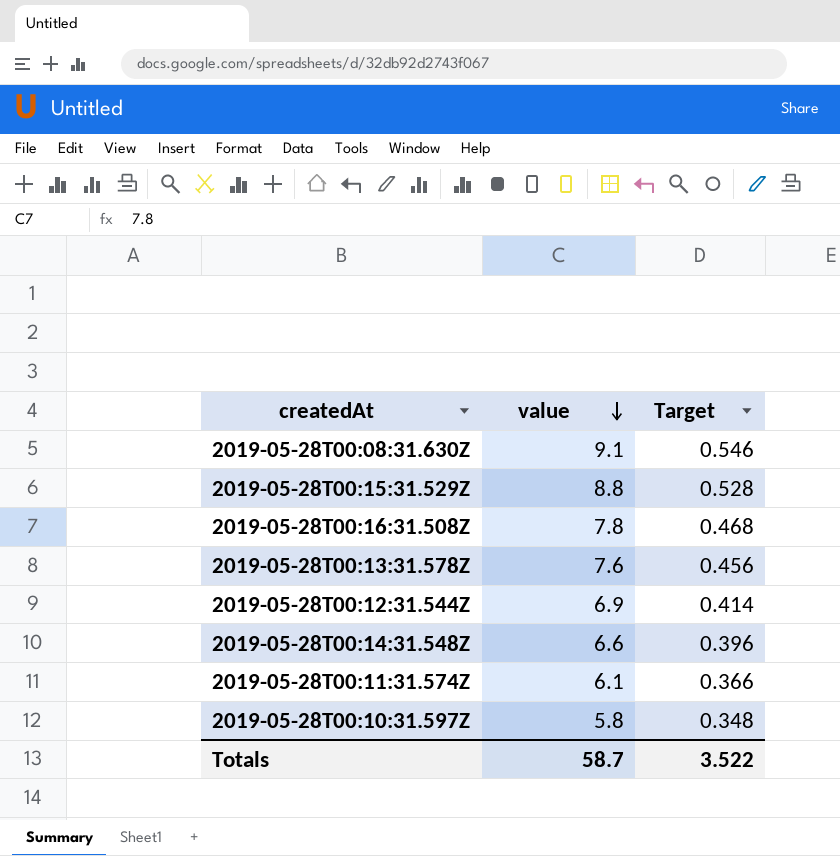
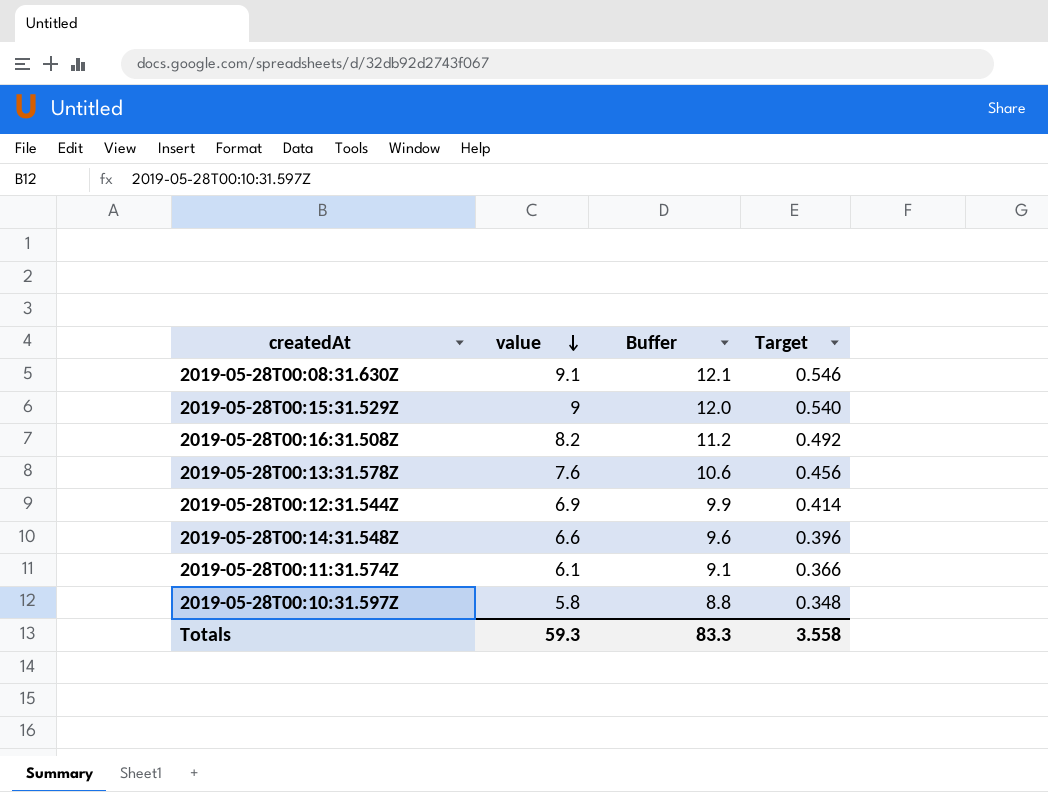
column Buffer | formula: none -> [value] + 3
2019-05-28T00:15:31.529Z | value: 8.8 -> 9
2019-05-28T00:15:31.529Z | Target: 0.528 -> 0.540
2019-05-28T00:16:31.508Z | value: 7.8 -> 8.2
2019-05-28T00:16:31.508Z | Target: 0.468 -> 0.492
Totals | value: 58.7 -> 59.3
Totals | Target: 3.522 -> 3.558

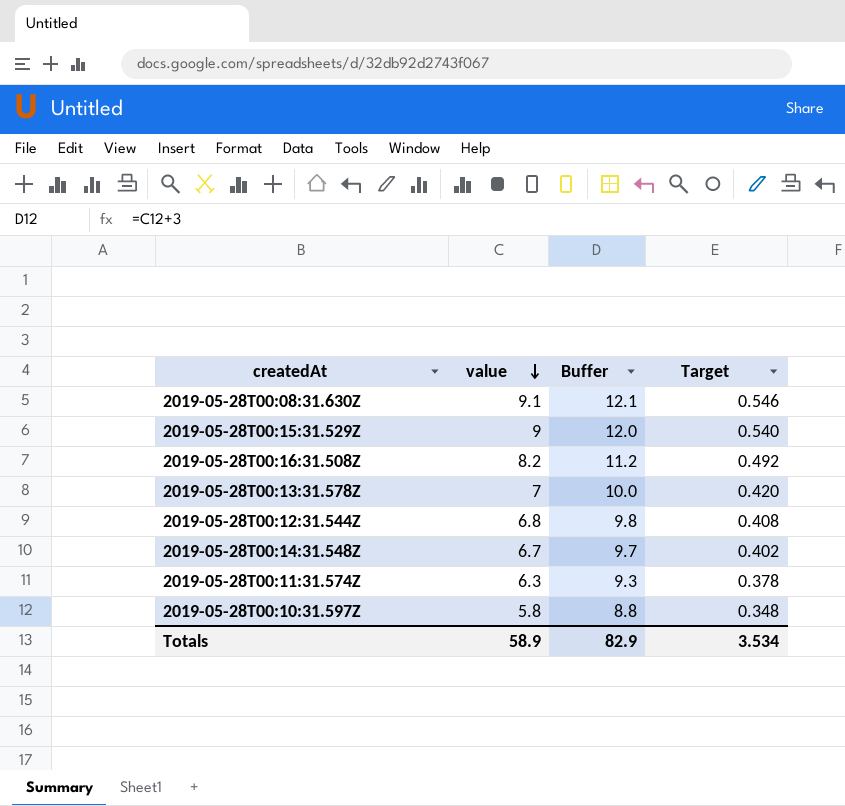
2019-05-28T00:13:31.578Z | value: 7.6 -> 7
2019-05-28T00:13:31.578Z | Buffer: 10.6 -> 10.0
2019-05-28T00:13:31.578Z | Target: 0.456 -> 0.420
2019-05-28T00:12:31.544Z | value: 6.9 -> 6.8
2019-05-28T00:12:31.544Z | Buffer: 9.9 -> 9.8
2019-05-28T00:12:31.544Z | Target: 0.414 -> 0.408
2019-05-28T00:14:31.548Z | value: 6.6 -> 6.7
2019-05-28T00:14:31.548Z | Buffer: 9.6 -> 9.7
2019-05-28T00:14:31.548Z | Target: 0.396 -> 0.402
2019-05-28T00:11:31.574Z | value: 6.1 -> 6.3
2019-05-28T00:11:31.574Z | Buffer: 9.1 -> 9.3
2019-05-28T00:11:31.574Z | Target: 0.366 -> 0.378
Totals | value: 59.3 -> 58.9
Totals | Buffer: 83.3 -> 82.9
Totals | Target: 3.558 -> 3.534

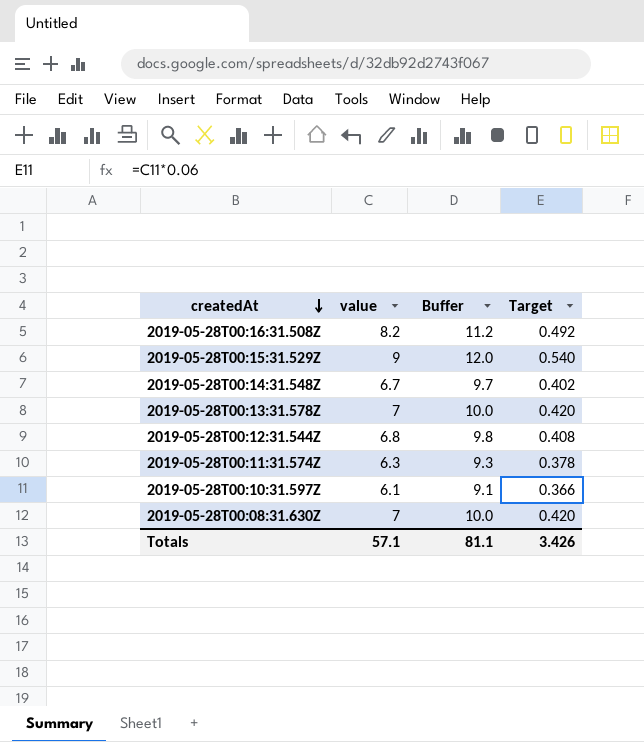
row order: value descending -> createdAt descending
2019-05-28T00:10:31.597Z | value: 5.8 -> 6.1
2019-05-28T00:10:31.597Z | Buffer: 8.8 -> 9.1
2019-05-28T00:10:31.597Z | Target: 0.348 -> 0.366
2019-05-28T00:08:31.630Z | value: 9.1 -> 7
2019-05-28T00:08:31.630Z | Buffer: 12.1 -> 10.0
2019-05-28T00:08:31.630Z | Target: 0.546 -> 0.420
Totals | value: 58.9 -> 57.1
Totals | Buffer: 82.9 -> 81.1
Totals | Target: 3.534 -> 3.426

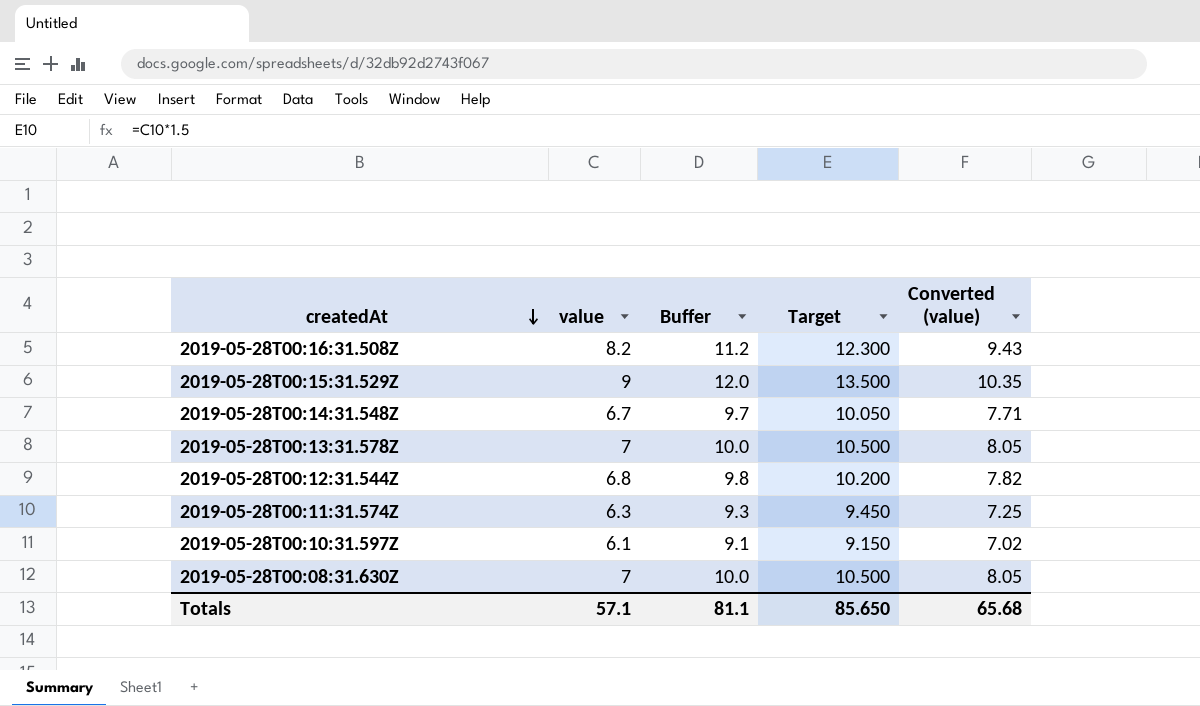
column Target | formula: [value] * 0.06 -> [value] * 1.5
column Converted (value) | formula: none -> [value] * 1.15
Totals | Target: 3.426 -> 85.650

